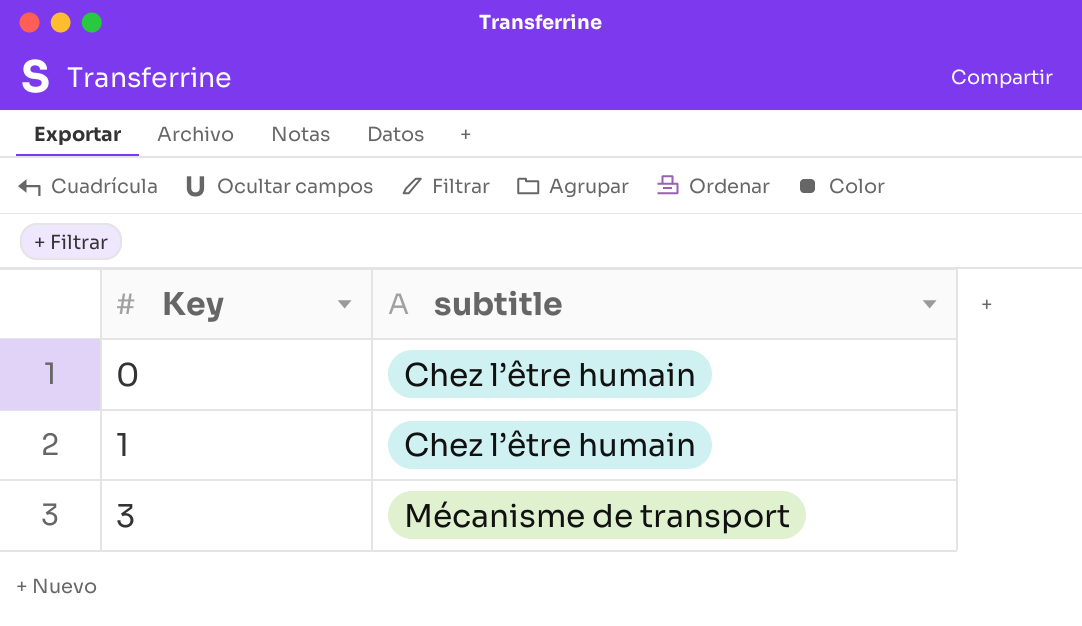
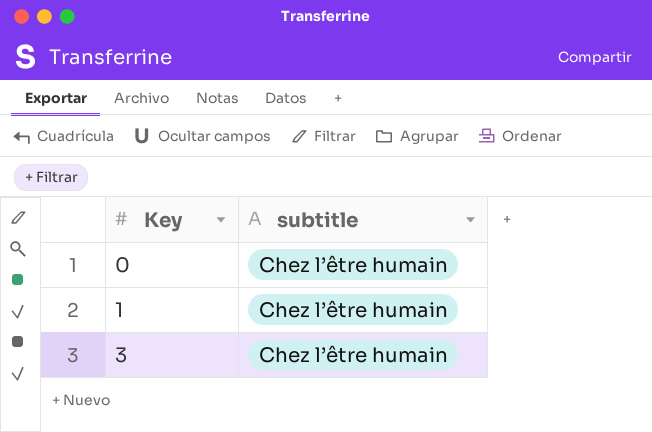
3 | subtitle: Mécanisme de transport -> Chez l’être humain

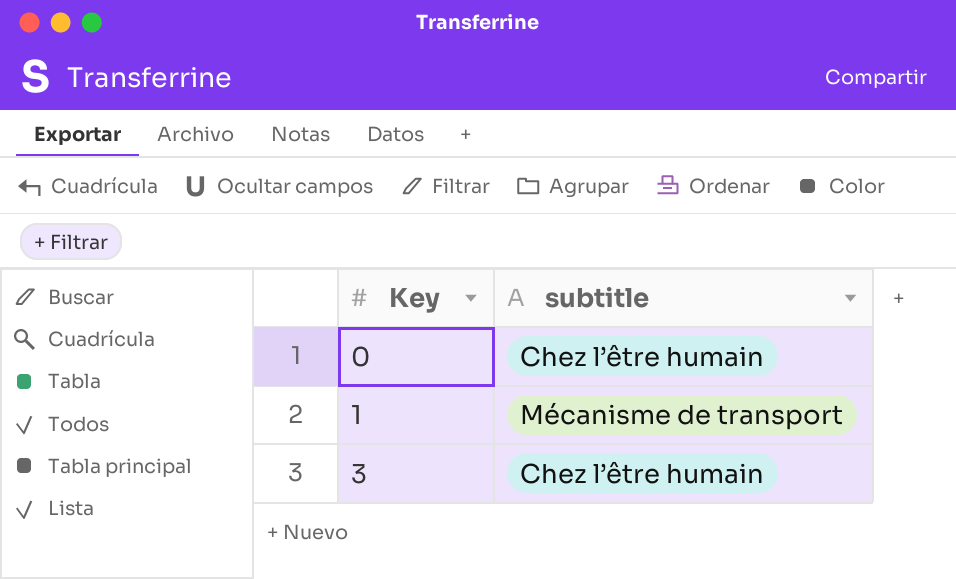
1 | subtitle: Chez l’être humain -> Mécanisme de transport

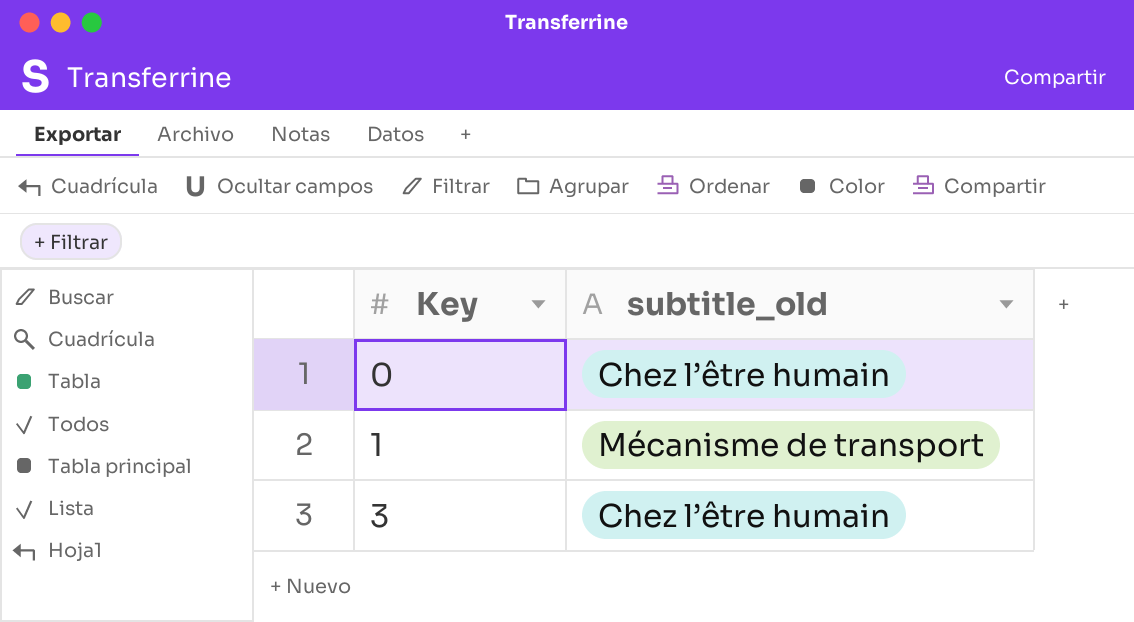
column name: subtitle -> subtitle_old

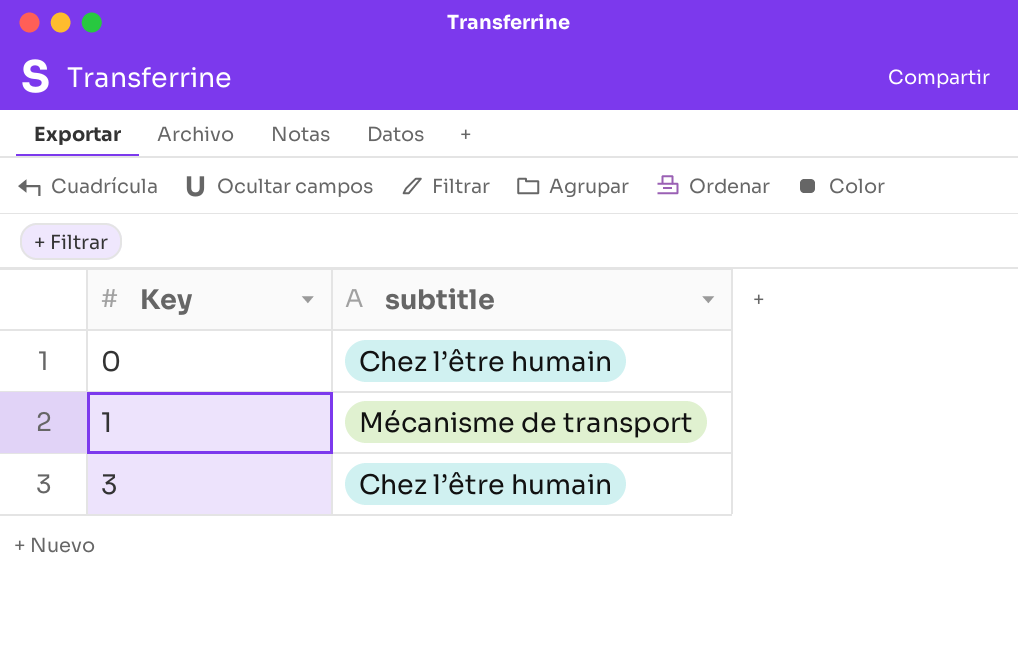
column name: subtitle_old -> subtitle

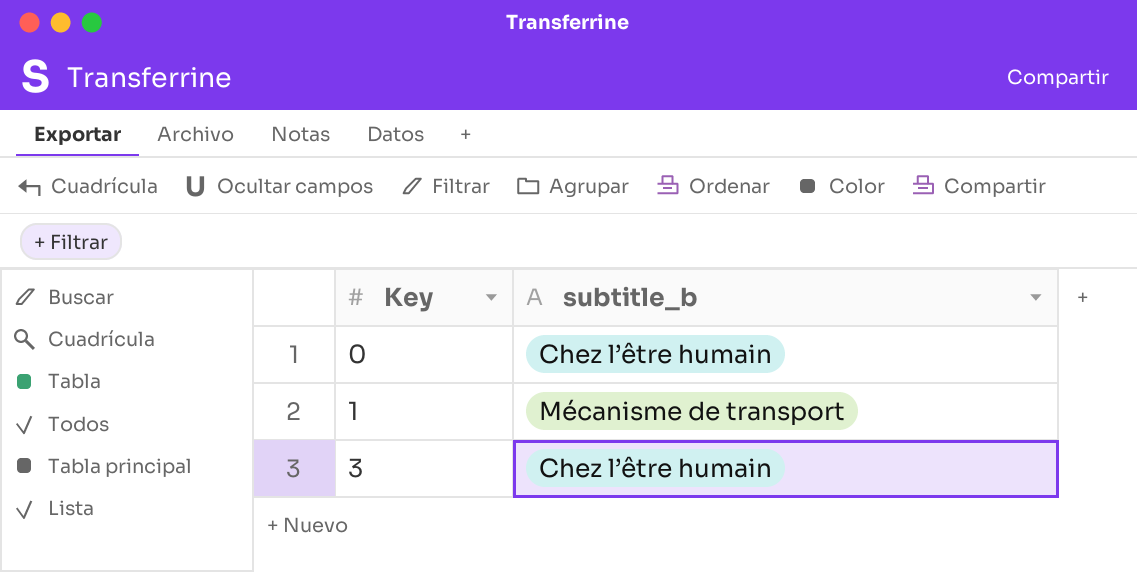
column name: subtitle -> subtitle_b

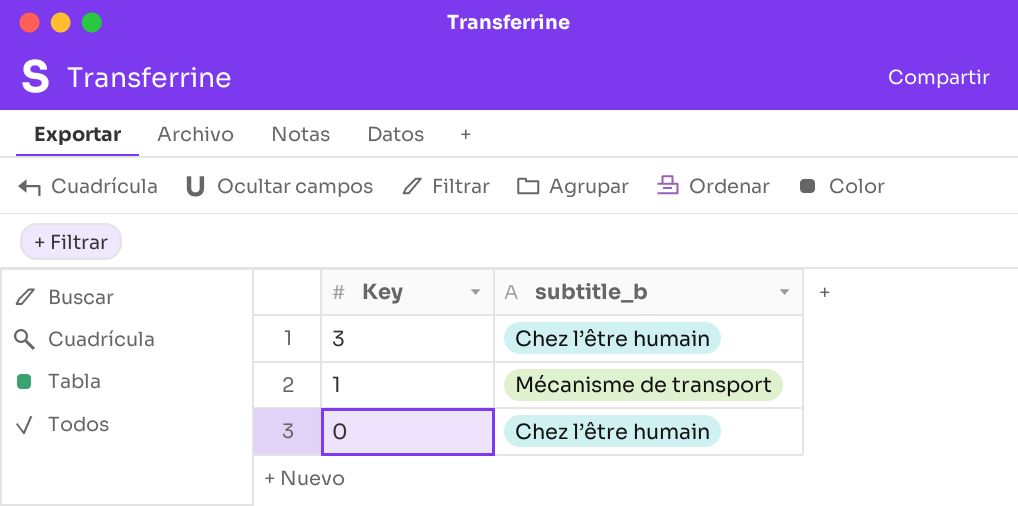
row order: Key ascending -> Key descending

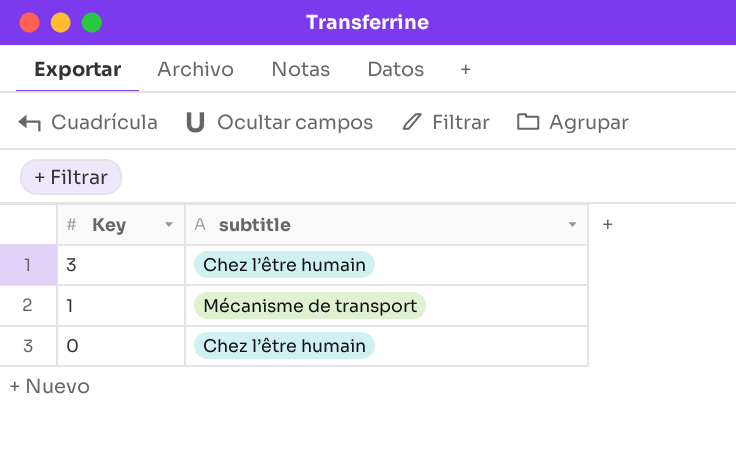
column name: subtitle_b -> subtitle

